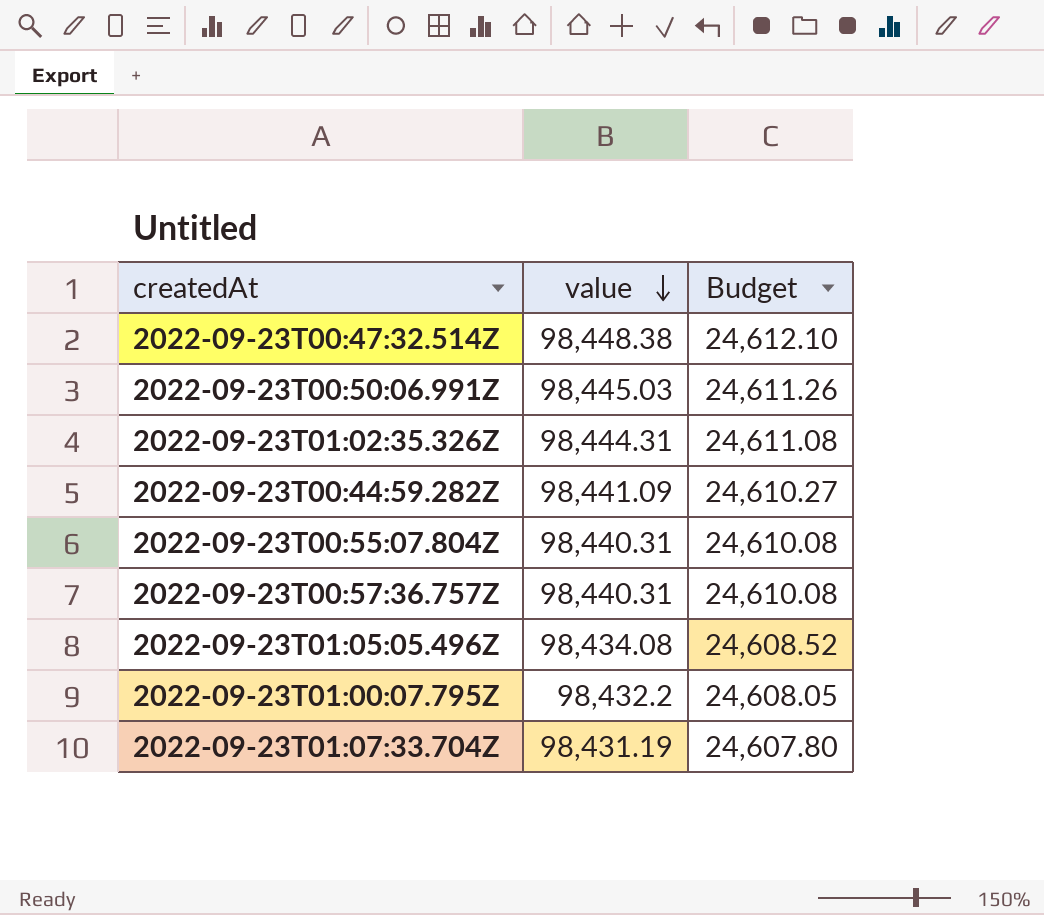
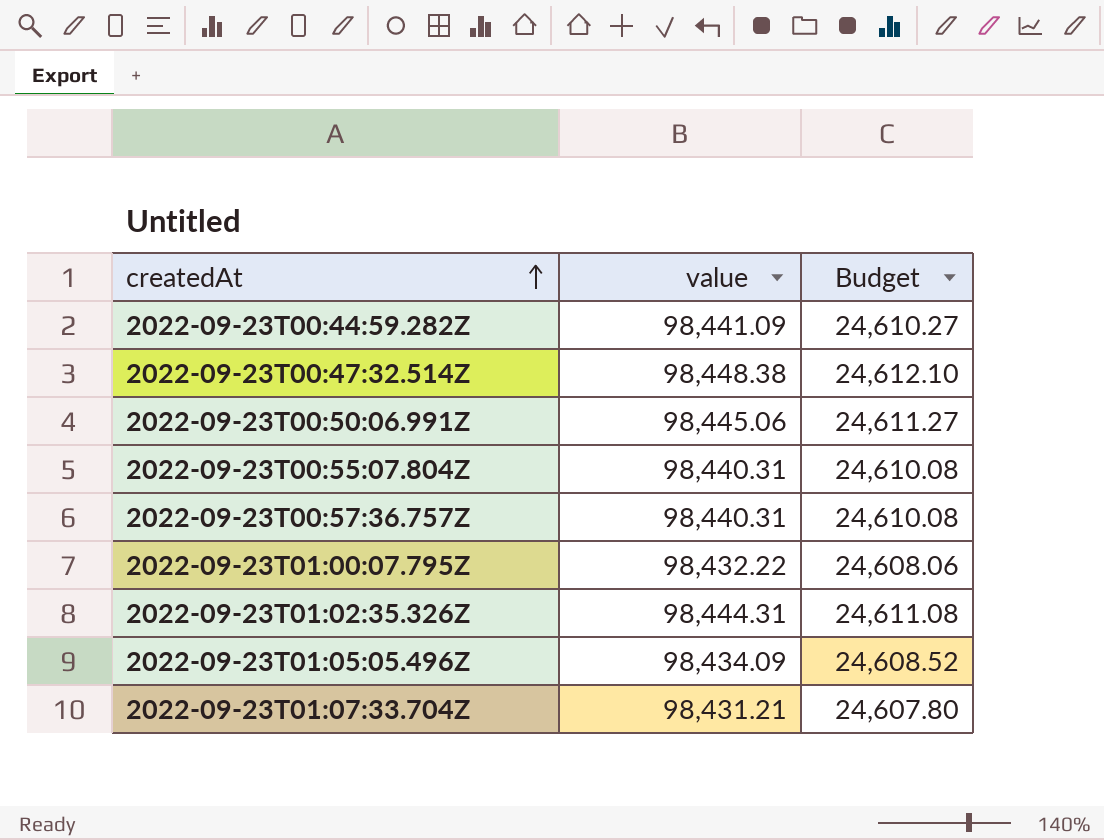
row order: value descending -> createdAt ascending
2022-09-23T00:50:06.991Z | value: 98,445.03 -> 98,445.06
2022-09-23T00:50:06.991Z | Budget: 24,611.26 -> 24,611.27
2022-09-23T01:00:07.795Z | value: 98,432.2 -> 98,432.22
2022-09-23T01:00:07.795Z | Budget: 24,608.05 -> 24,608.06
2022-09-23T01:05:05.496Z | value: 98,434.08 -> 98,434.09
2022-09-23T01:07:33.704Z | value: 98,431.19 -> 98,431.21

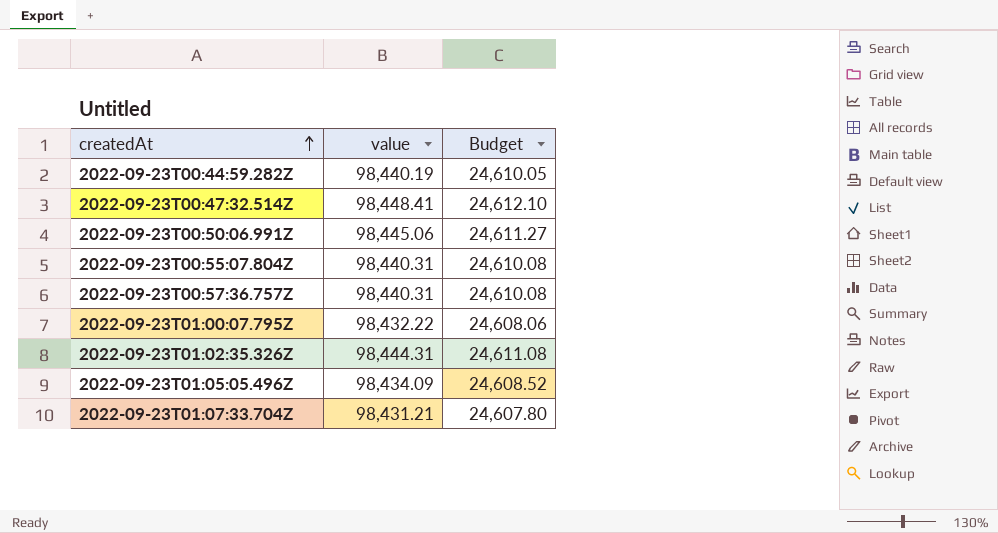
2022-09-23T00:44:59.282Z | value: 98,441.09 -> 98,440.19
2022-09-23T00:44:59.282Z | Budget: 24,610.27 -> 24,610.05
2022-09-23T00:47:32.514Z | value: 98,448.38 -> 98,448.41

